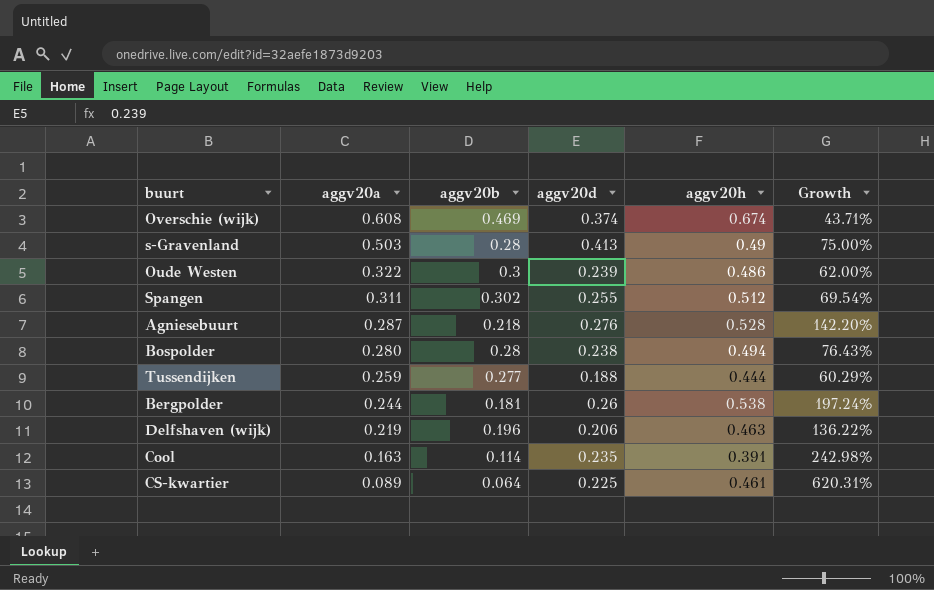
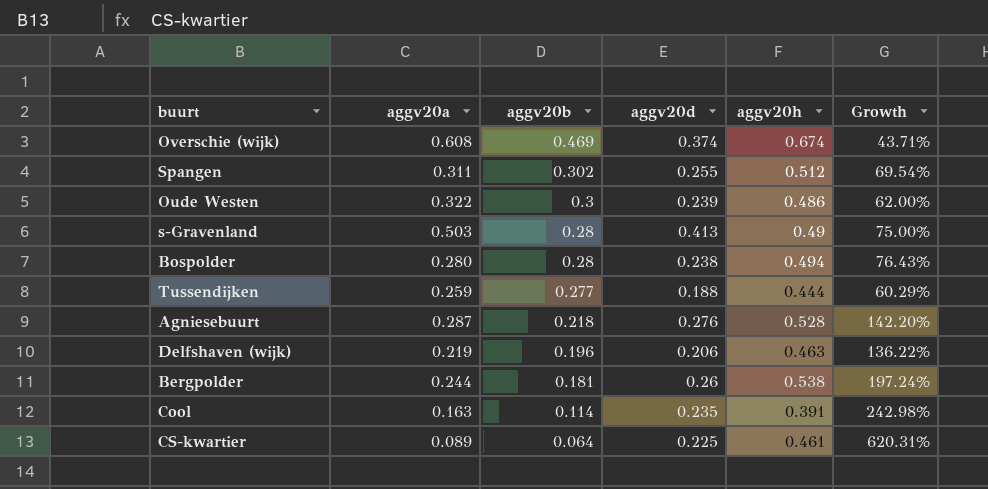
row order: aggv20a descending -> aggv20b descending

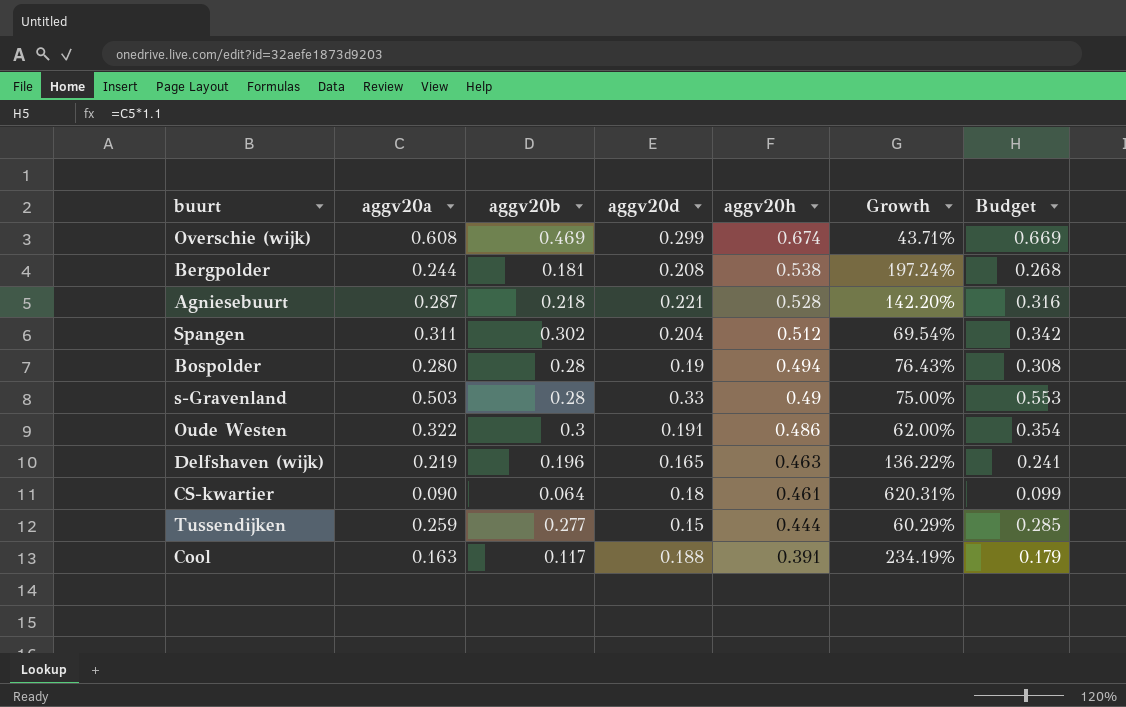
row order: aggv20b descending -> aggv20h descending
column Budget | formula: none -> [aggv20a] * 1.1
Overschie (wijk) | aggv20d: 0.374 -> 0.299
Bergpolder | aggv20d: 0.26 -> 0.208
Agniesebuurt | aggv20d: 0.276 -> 0.221
Spangen | aggv20d: 0.255 -> 0.204
Bospolder | aggv20d: 0.238 -> 0.19
s-Gravenland | aggv20d: 0.413 -> 0.33
Oude Westen | aggv20d: 0.239 -> 0.191
Delfshaven (wijk) | aggv20d: 0.206 -> 0.165
CS-kwartier | aggv20a: 0.089 -> 0.090
CS-kwartier | aggv20d: 0.225 -> 0.18
Tussendijken | aggv20d: 0.188 -> 0.15
Cool | aggv20b: 0.114 -> 0.117
Cool | aggv20d: 0.235 -> 0.188
Cool | Growth: 242.98% -> 234.19%

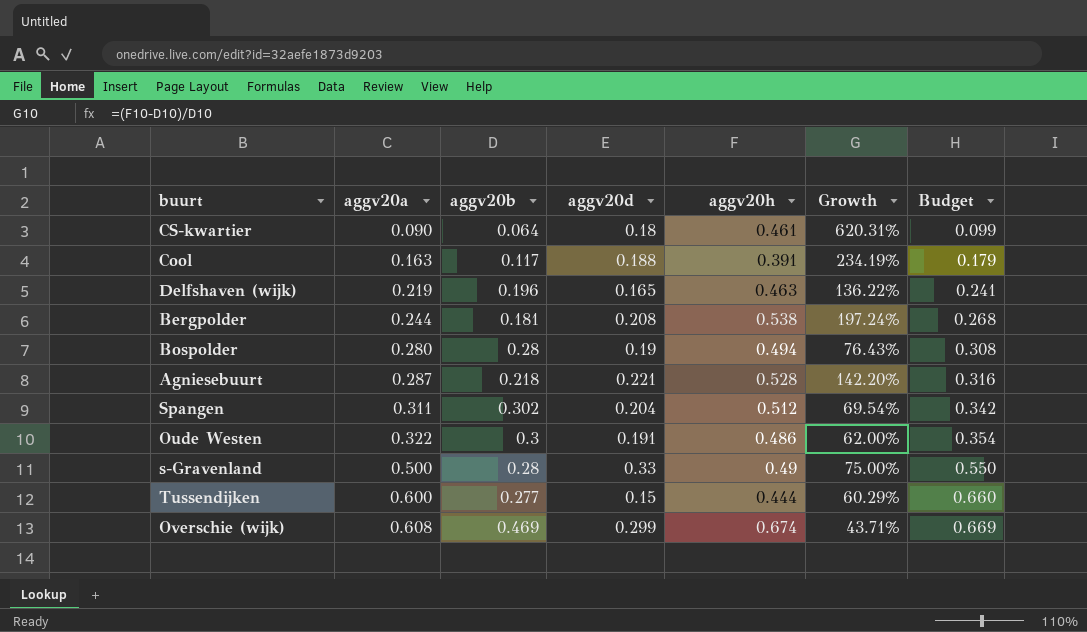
row order: aggv20h descending -> aggv20a ascending
s-Gravenland | aggv20a: 0.503 -> 0.500
s-Gravenland | Budget: 0.553 -> 0.550
Tussendijken | aggv20a: 0.259 -> 0.600
Tussendijken | Budget: 0.285 -> 0.660

